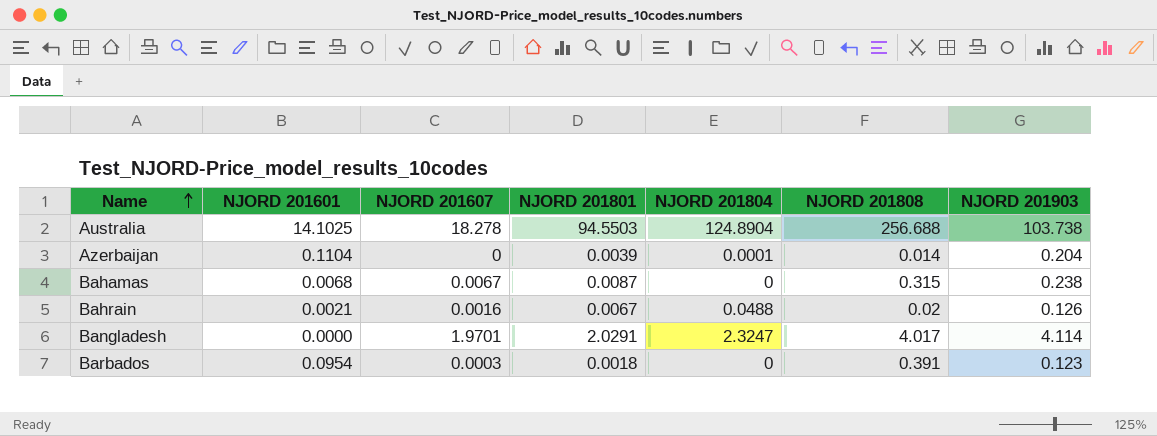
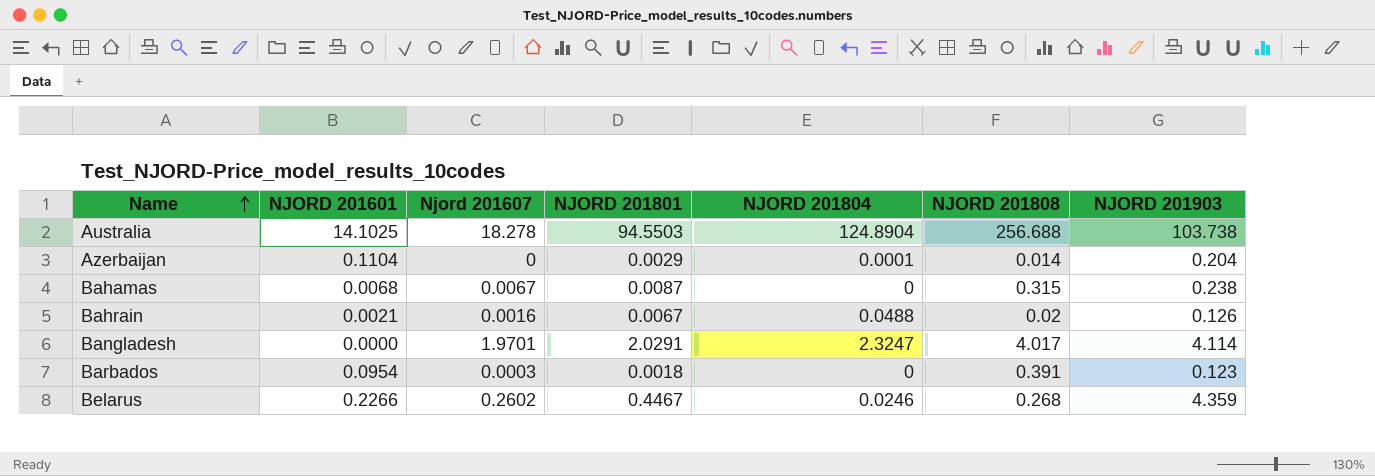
column name: NJORD 201607 -> Njord 201607
Azerbaijan | NJORD 201801: 0.0039 -> 0.0029
row Belarus: none -> 0.2266 | 0.2602 | 0.4467 | 0.0246 | 0.268 | 4.359

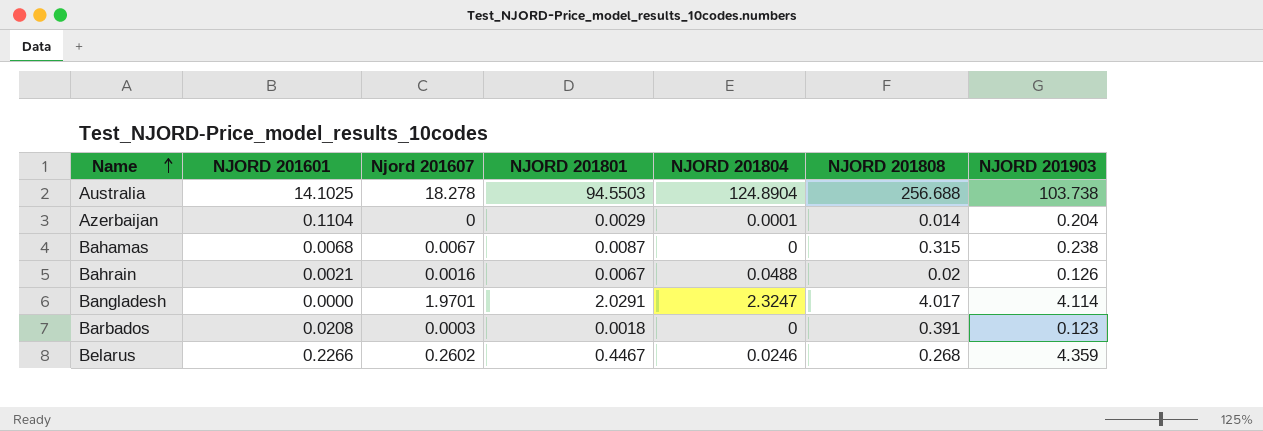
Barbados | NJORD 201601: 0.0954 -> 0.0208

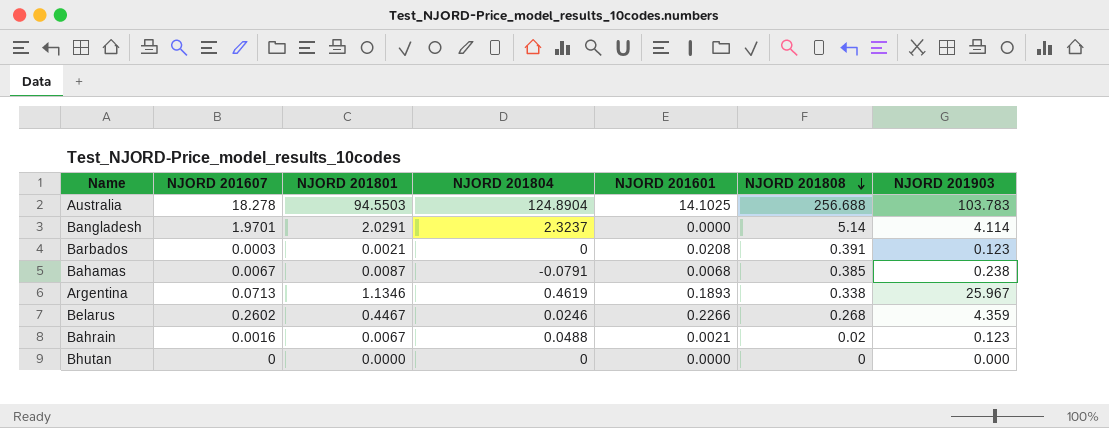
row order: Name ascending -> NJORD 201808 descending
column name: Njord 201607 -> NJORD 201607
column NJORD 201601 | position: 2 -> 5
row Azerbaijan: 0.1104 | 0 | 0.0029 | 0.0001 | 0.014 | 0.204 -> none
Australia | NJORD 201903: 103.738 -> 103.783
Bangladesh | NJORD 201804: 2.3247 -> 2.3237
Bangladesh | NJORD 201808: 4.017 -> 5.14
Barbados | NJORD 201801: 0.0018 -> 0.0021
Bahamas | NJORD 201804: 0 -> -0.0791
Bahamas | NJORD 201808: 0.315 -> 0.385
row Argentina: none -> 0.0713 | 1.1346 | 0.4619 | 0.1893 | 0.338 | 25.967
Bahrain | NJORD 201903: 0.126 -> 0.123
row Bhutan: none -> 0 | 0.0000 | 0 | 0.0000 | 0 | 0.000

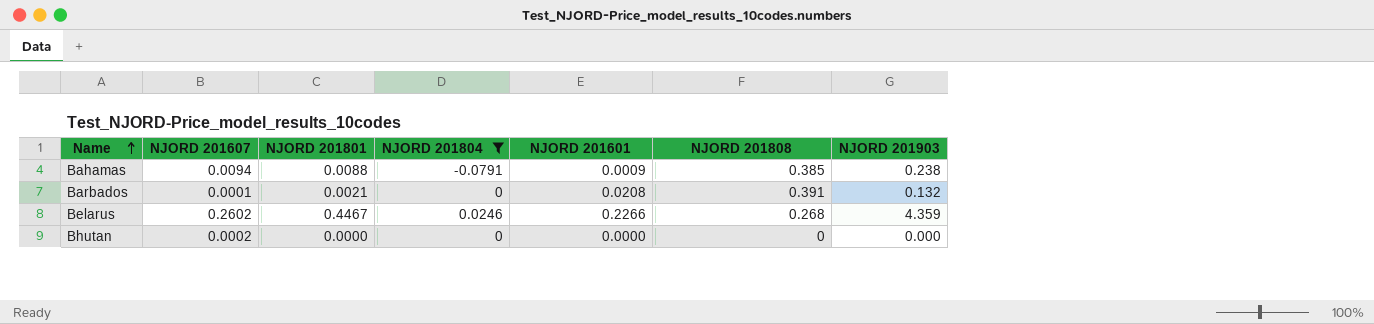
filter: none -> NJORD 201804 <= 0.0246
row order: NJORD 201808 descending -> Name ascending
Bahamas | NJORD 201607: 0.0067 -> 0.0094
Bahamas | NJORD 201801: 0.0087 -> 0.0088
Bahamas | NJORD 201601: 0.0068 -> 0.0009
Barbados | NJORD 201607: 0.0003 -> 0.0001
Barbados | NJORD 201903: 0.123 -> 0.132
Bhutan | NJORD 201607: 0 -> 0.0002

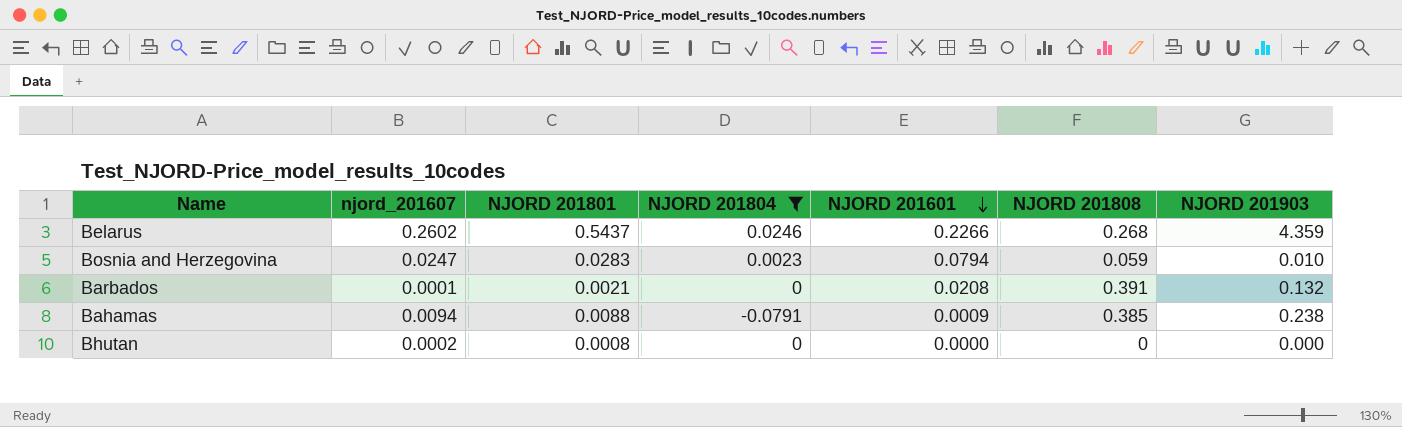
row order: Name ascending -> NJORD 201601 descending
column name: NJORD 201607 -> njord_201607
Belarus | NJORD 201801: 0.4467 -> 0.5437
row Bosnia and Herzegovina: none -> 0.0247 | 0.0283 | 0.0023 | 0.0794 | 0.059 | 0.010
Bhutan | NJORD 201801: 0.0000 -> 0.0008

